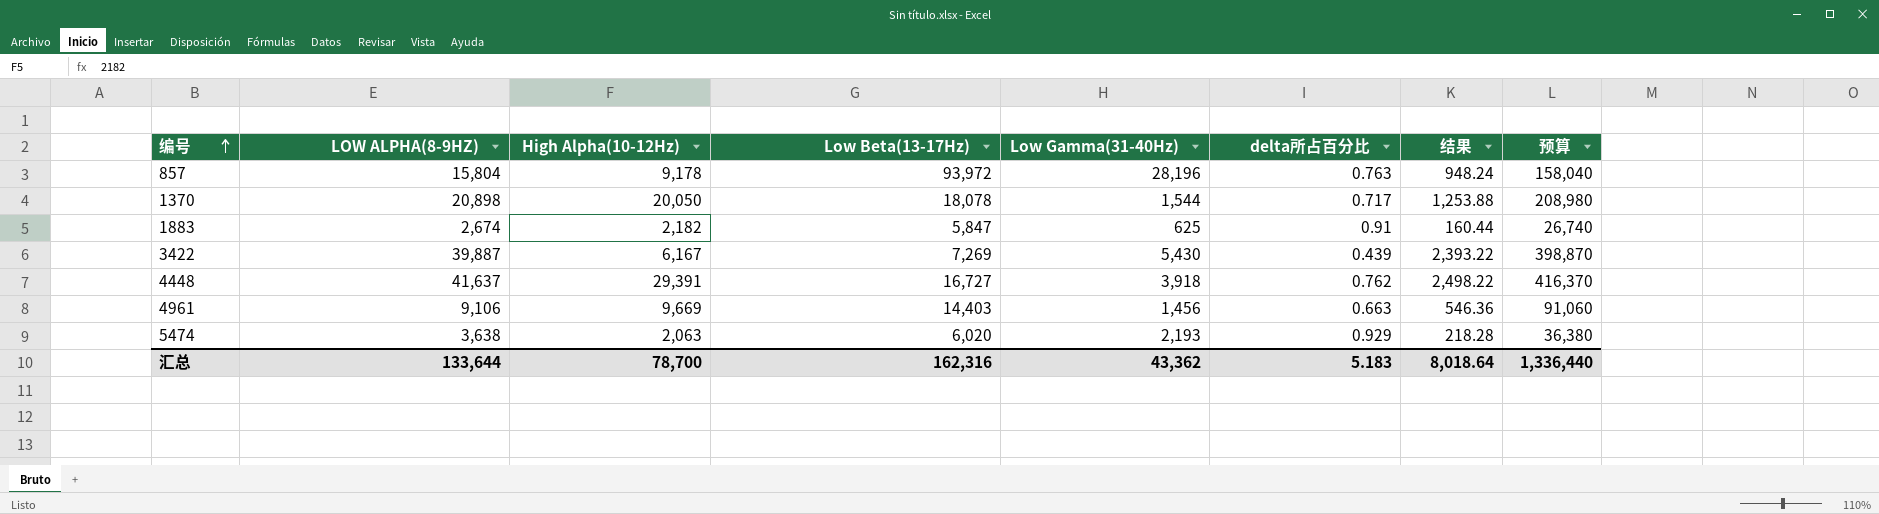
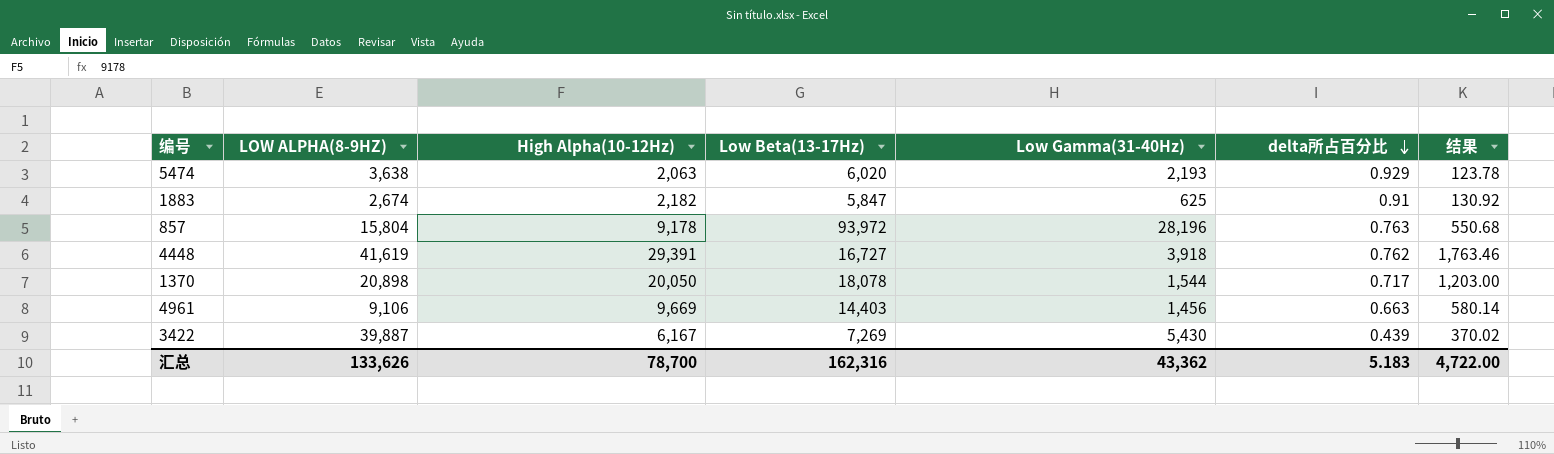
row order: 编号 ascending -> delta所占百分比 descending
column 预算 | formula: [LOW ALPHA(8-9HZ)] * 10 -> none
column 结果 | formula: [LOW ALPHA(8-9HZ)] * 0.06 -> [High Alpha(10-12Hz)] * 0.06
4448 | LOW ALPHA(8-9HZ): 41,637 -> 41,619
汇总 | LOW ALPHA(8-9HZ): 133,644 -> 133,626
汇总 | 结果: 8,018.64 -> 4,722.00

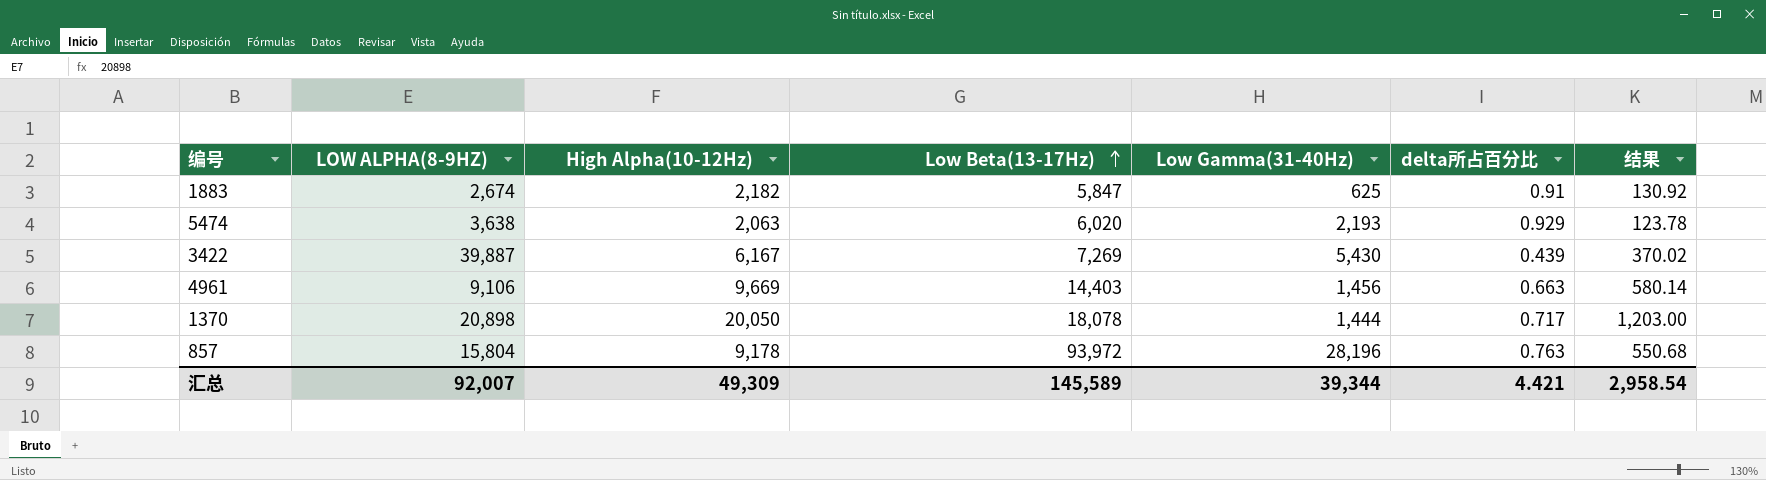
row order: delta所占百分比 descending -> Low Beta(13-17Hz) ascending
row 4448: 41,619 | 29,391 | 16,727 | 3,918 | 0.762 | 1,763.46 -> none
1370 | Low Gamma(31-40Hz): 1,544 -> 1,444
汇总 | LOW ALPHA(8-9HZ): 133,626 -> 92,007
汇总 | High Alpha(10-12Hz): 78,700 -> 49,309
汇总 | Low Beta(13-17Hz): 162,316 -> 145,589
汇总 | Low Gamma(31-40Hz): 43,362 -> 39,344
汇总 | delta所占百分比: 5.183 -> 4.421
汇总 | 结果: 4,722.00 -> 2,958.54

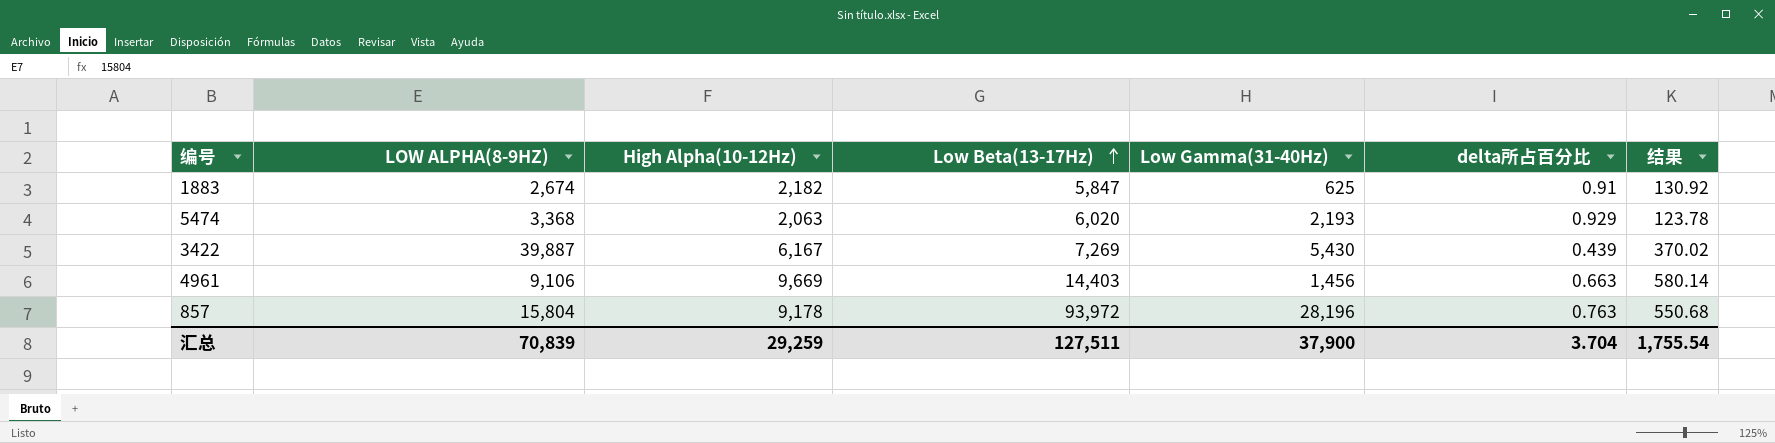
row 1370: 20,898 | 20,050 | 18,078 | 1,444 | 0.717 | 1,203.00 -> none
5474 | LOW ALPHA(8-9HZ): 3,638 -> 3,368
汇总 | LOW ALPHA(8-9HZ): 92,007 -> 70,839
汇总 | High Alpha(10-12Hz): 49,309 -> 29,259
汇总 | Low Beta(13-17Hz): 145,589 -> 127,511
汇总 | Low Gamma(31-40Hz): 39,344 -> 37,900
汇总 | delta所占百分比: 4.421 -> 3.704
汇总 | 结果: 2,958.54 -> 1,755.54

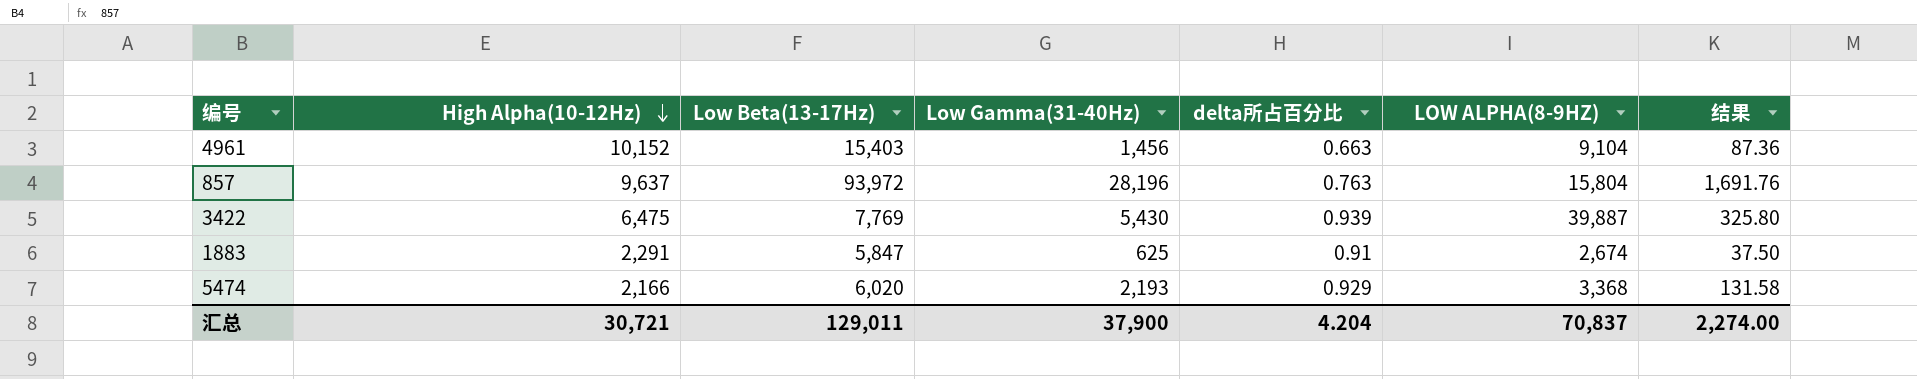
row order: Low Beta(13-17Hz) ascending -> High Alpha(10-12Hz) descending
column LOW ALPHA(8-9HZ) | position: 2 -> 6
column 结果 | formula: [High Alpha(10-12Hz)] * 0.06 -> [Low Gamma(31-40Hz)] * 0.06
4961 | High Alpha(10-12Hz): 9,669 -> 10,152
4961 | Low Beta(13-17Hz): 14,403 -> 15,403
4961 | LOW ALPHA(8-9HZ): 9,106 -> 9,104
857 | High Alpha(10-12Hz): 9,178 -> 9,637
3422 | High Alpha(10-12Hz): 6,167 -> 6,475
3422 | Low Beta(13-17Hz): 7,269 -> 7,769
3422 | delta所占百分比: 0.439 -> 0.939
1883 | High Alpha(10-12Hz): 2,182 -> 2,291
5474 | High Alpha(10-12Hz): 2,063 -> 2,166
汇总 | High Alpha(10-12Hz): 29,259 -> 30,721
汇总 | Low Beta(13-17Hz): 127,511 -> 129,011
汇总 | delta所占百分比: 3.704 -> 4.204
汇总 | LOW ALPHA(8-9HZ): 70,839 -> 70,837
汇总 | 结果: 1,755.54 -> 2,274.00

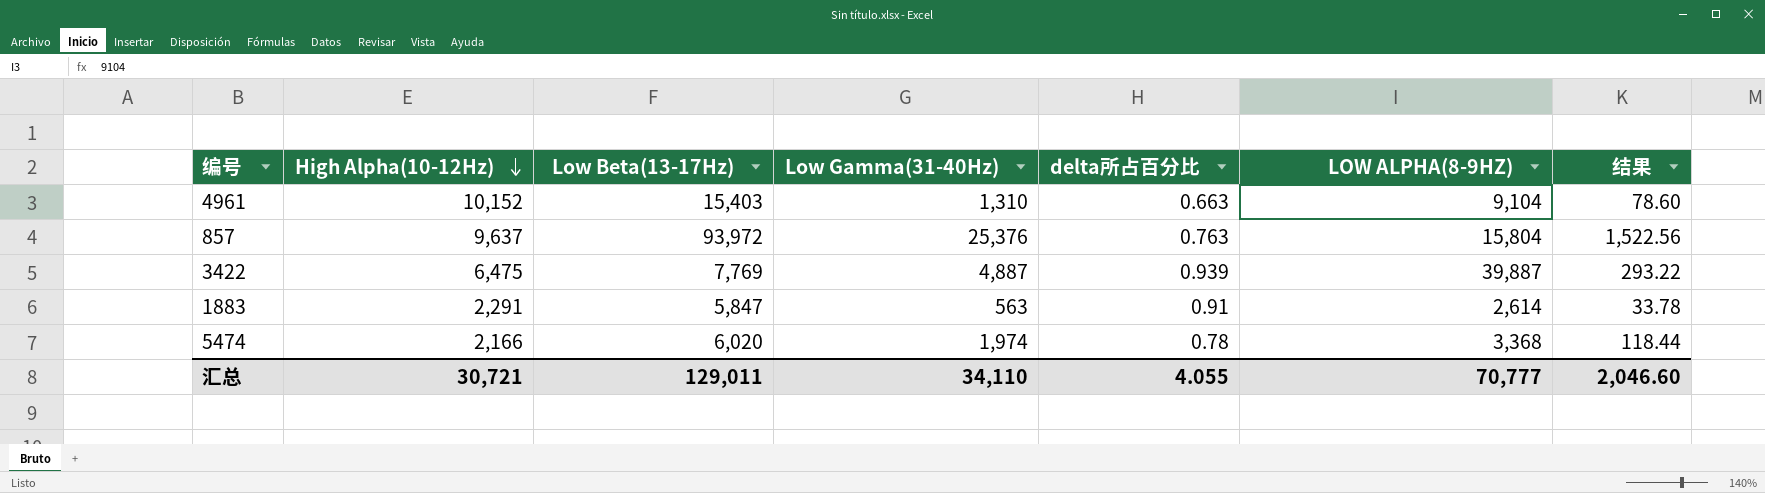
4961 | Low Gamma(31-40Hz): 1,456 -> 1,310
4961 | 结果: 87.36 -> 78.60
857 | Low Gamma(31-40Hz): 28,196 -> 25,376
857 | 结果: 1,691.76 -> 1,522.56
3422 | Low Gamma(31-40Hz): 5,430 -> 4,887
3422 | 结果: 325.80 -> 293.22
1883 | Low Gamma(31-40Hz): 625 -> 563
1883 | LOW ALPHA(8-9HZ): 2,674 -> 2,614
1883 | 结果: 37.50 -> 33.78
5474 | Low Gamma(31-40Hz): 2,193 -> 1,974
5474 | delta所占百分比: 0.929 -> 0.78
5474 | 结果: 131.58 -> 118.44
汇总 | Low Gamma(31-40Hz): 37,900 -> 34,110
汇总 | delta所占百分比: 4.204 -> 4.055
汇总 | LOW ALPHA(8-9HZ): 70,837 -> 70,777
汇总 | 结果: 2,274.00 -> 2,046.60

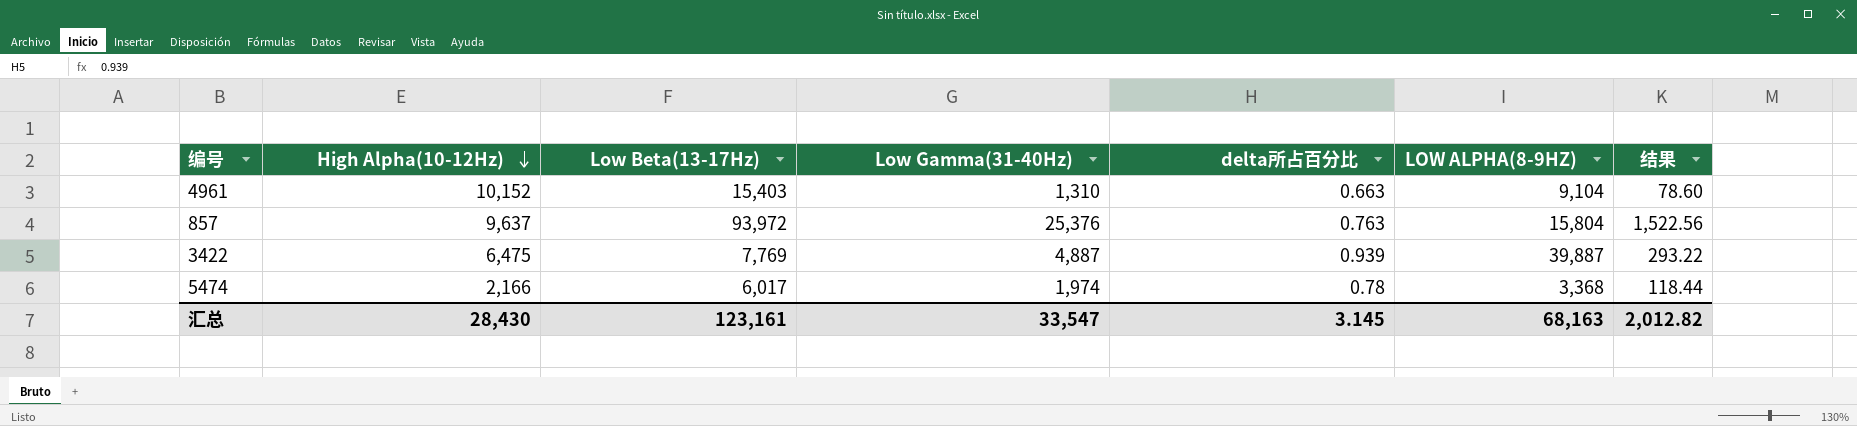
row 1883: 2,291 | 5,847 | 563 | 0.91 | 2,614 | 33.78 -> none
5474 | Low Beta(13-17Hz): 6,020 -> 6,017
汇总 | High Alpha(10-12Hz): 30,721 -> 28,430
汇总 | Low Beta(13-17Hz): 129,011 -> 123,161
汇总 | Low Gamma(31-40Hz): 34,110 -> 33,547
汇总 | delta所占百分比: 4.055 -> 3.145
汇总 | LOW ALPHA(8-9HZ): 70,777 -> 68,163
汇总 | 结果: 2,046.60 -> 2,012.82

